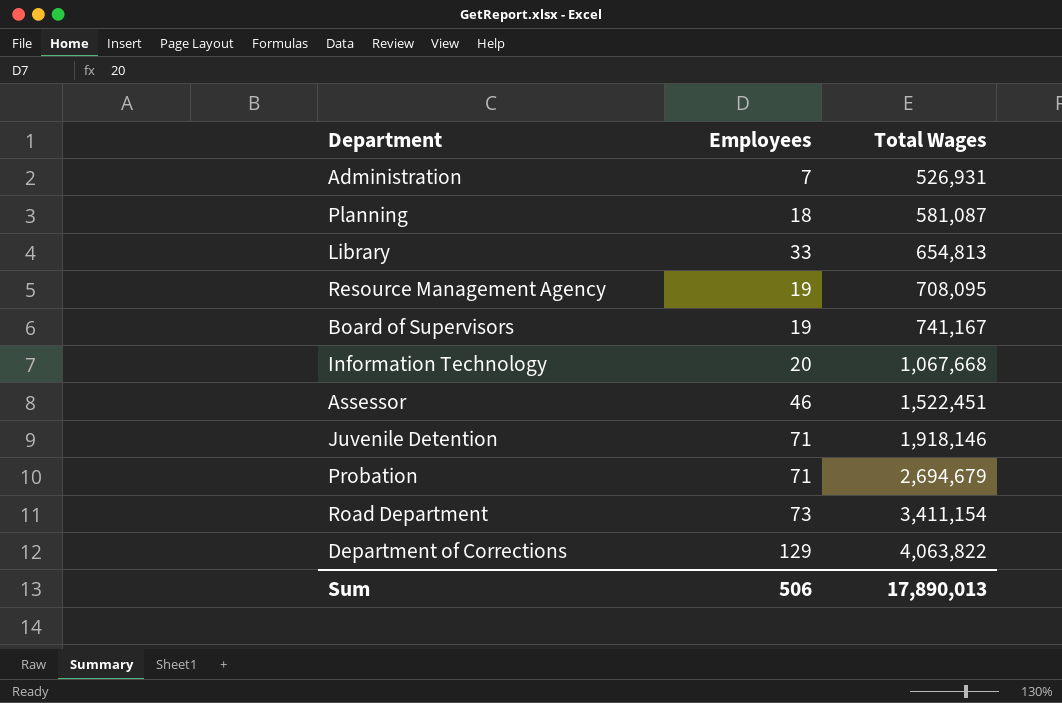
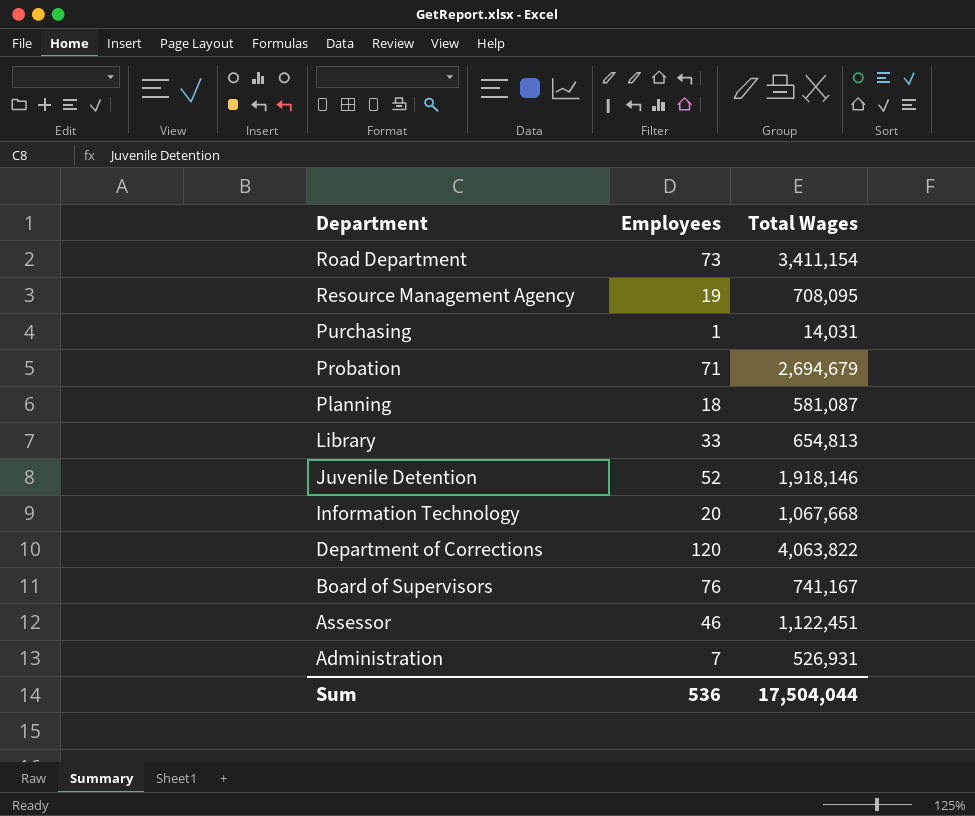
row order: Total Wages ascending -> Department descending
row Purchasing: none -> 1 | 14,031
Juvenile Detention | Employees: 71 -> 52
Department of Corrections | Employees: 129 -> 120
Board of Supervisors | Employees: 19 -> 76
Assessor | Total Wages: 1,522,451 -> 1,122,451
Sum | Employees: 506 -> 536
Sum | Total Wages: 17,890,013 -> 17,504,044

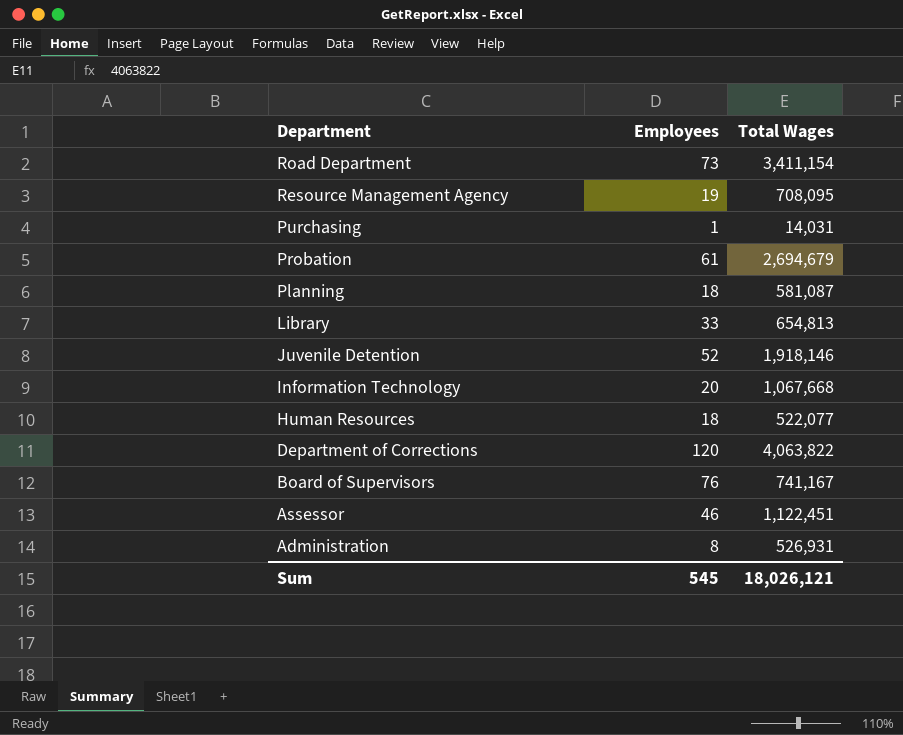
Probation | Employees: 71 -> 61
row Human Resources: none -> 18 | 522,077
Administration | Employees: 7 -> 8
Sum | Employees: 536 -> 545
Sum | Total Wages: 17,504,044 -> 18,026,121

